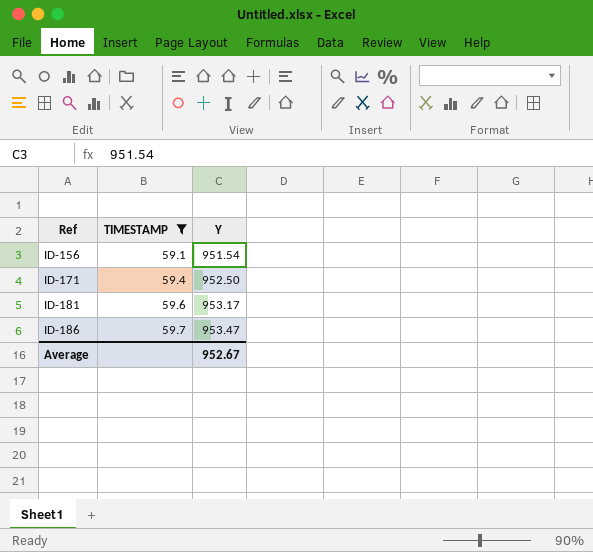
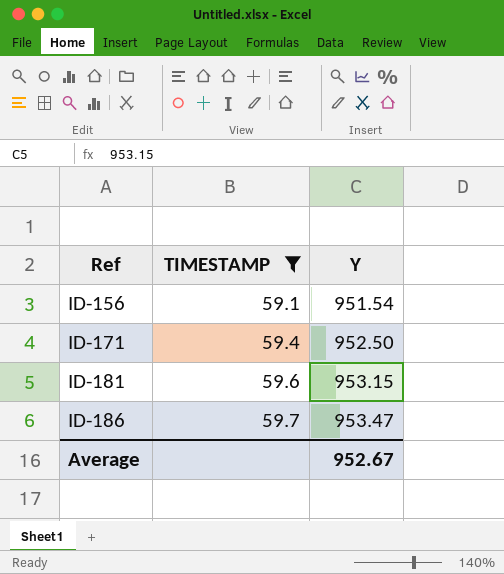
ID-181 | Y: 953.17 -> 953.15

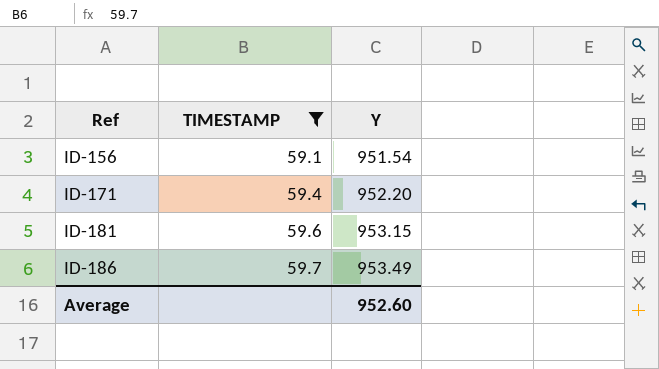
ID-171 | Y: 952.50 -> 952.20
ID-186 | Y: 953.47 -> 953.49
Average | Y: 952.67 -> 952.60

